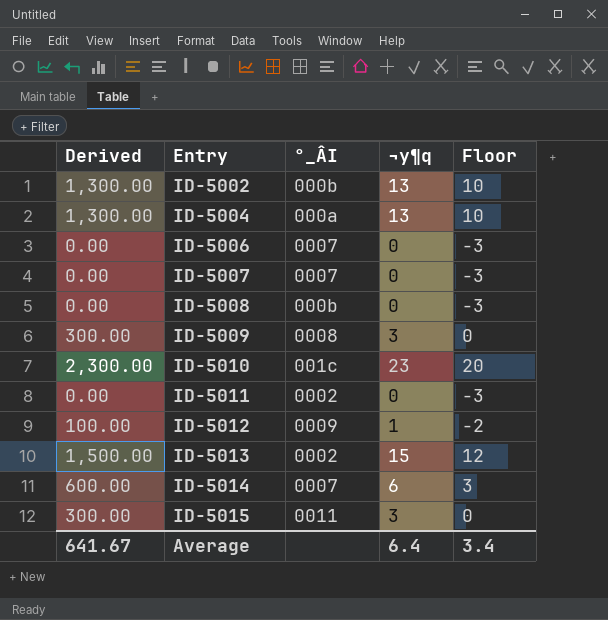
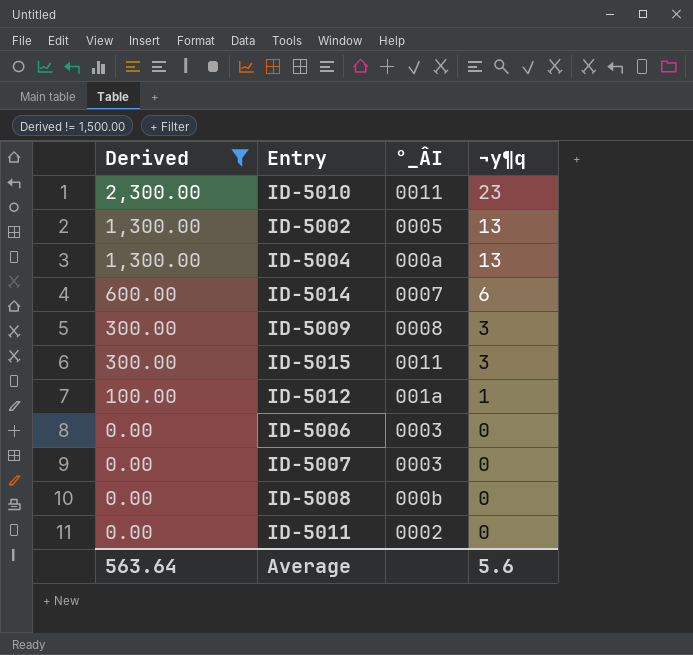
filter: none -> Derived != 1,500.00
row order: Entry ascending -> Derived descending
column Floor | formula: [¬y¶q] - 3 -> none
ID-5010 | °_ÂI: 001c -> 0011
ID-5002 | °_ÂI: 000b -> 0005
ID-5012 | °_ÂI: 0009 -> 001a
ID-5006 | °_ÂI: 0007 -> 0003
ID-5007 | °_ÂI: 0007 -> 0003
Average | Derived: 641.67 -> 563.64
Average | ¬y¶q: 6.4 -> 5.6

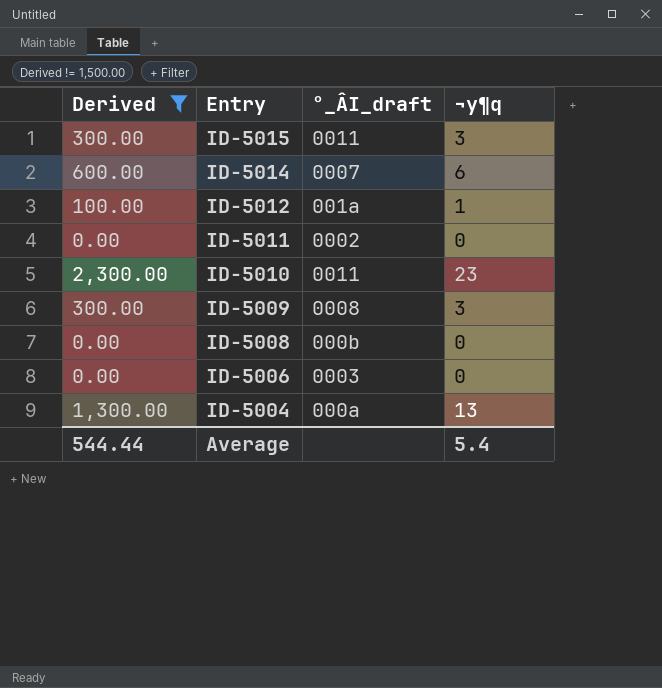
row order: Derived descending -> Entry descending
column name: °_ÂI -> °_ÂI_draft
row ID-5002: 1,300.00 | 0005 | 13 -> none
row ID-5007: 0.00 | 0003 | 0 -> none
Average | Derived: 563.64 -> 544.44
Average | ¬y¶q: 5.6 -> 5.4

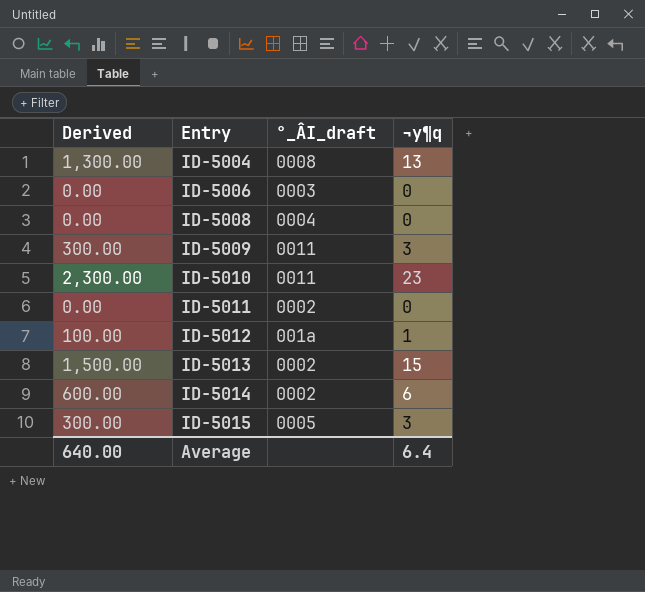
filter: Derived != 1,500.00 -> none
row order: Entry descending -> Entry ascending
ID-5004 | °_ÂI_draft: 000a -> 0008
ID-5008 | °_ÂI_draft: 000b -> 0004
ID-5009 | °_ÂI_draft: 0008 -> 0011
ID-5014 | °_ÂI_draft: 0007 -> 0002
ID-5015 | °_ÂI_draft: 0011 -> 0005
Average | Derived: 544.44 -> 640.00
Average | ¬y¶q: 5.4 -> 6.4

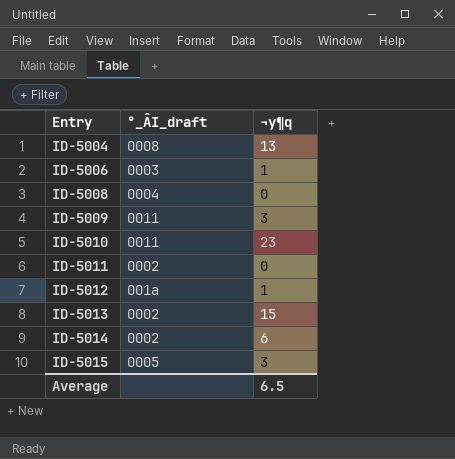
column Derived | formula: [¬y¶q] * 100 -> none
ID-5006 | ¬y¶q: 0 -> 1
Average | ¬y¶q: 6.4 -> 6.5

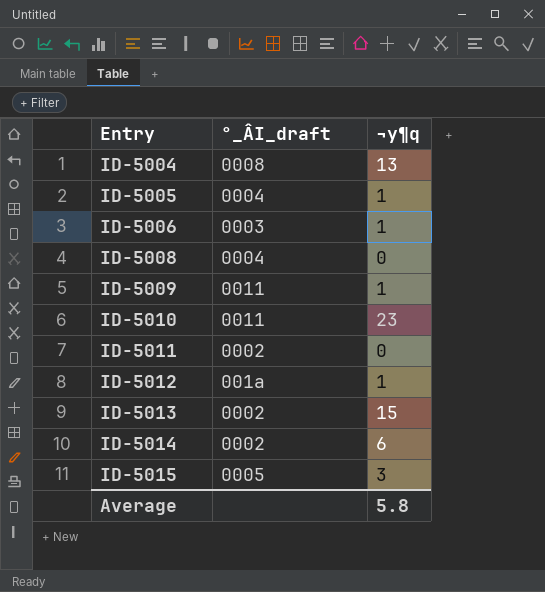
row ID-5005: none -> 0004 | 1
ID-5009 | ¬y¶q: 3 -> 1
Average | ¬y¶q: 6.5 -> 5.8

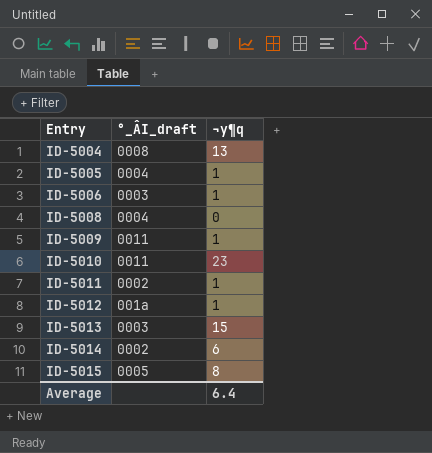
ID-5011 | ¬y¶q: 0 -> 1
ID-5013 | °_ÂI_draft: 0002 -> 0003
ID-5015 | ¬y¶q: 3 -> 8
Average | ¬y¶q: 5.8 -> 6.4

